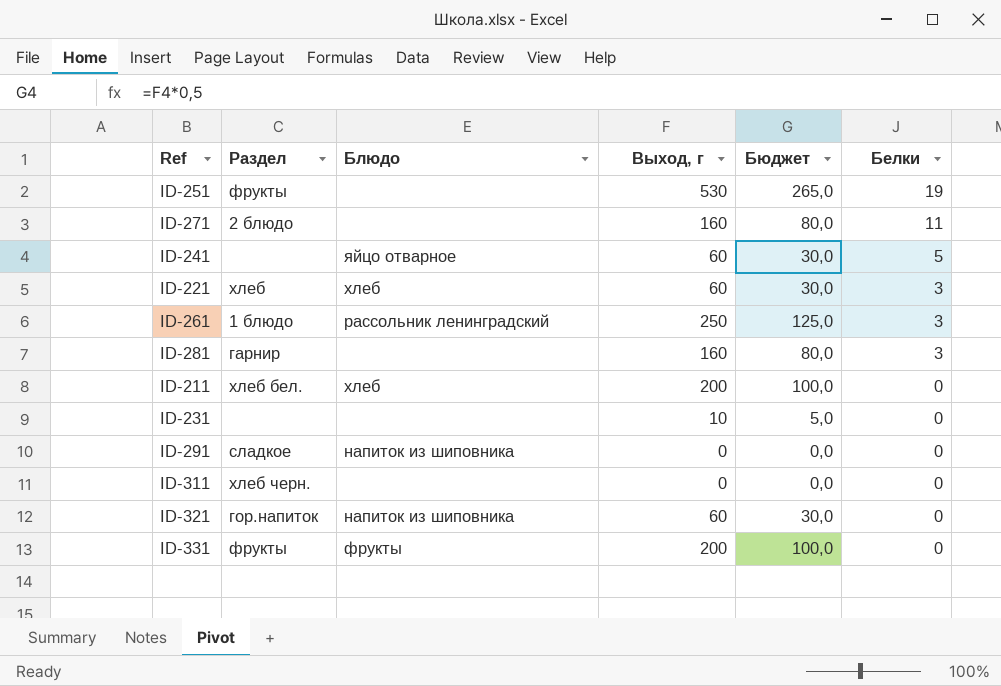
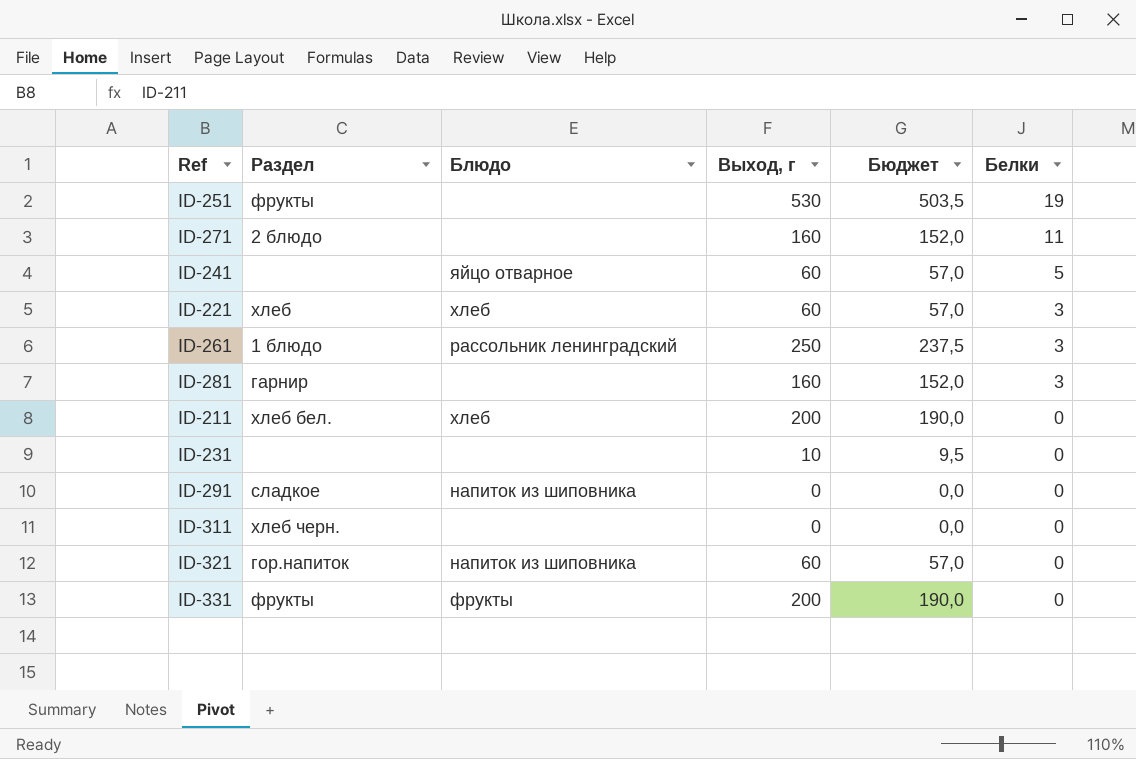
column Бюджет | formula: [Выход, г] * 0,5 -> [Выход, г] * 0,95

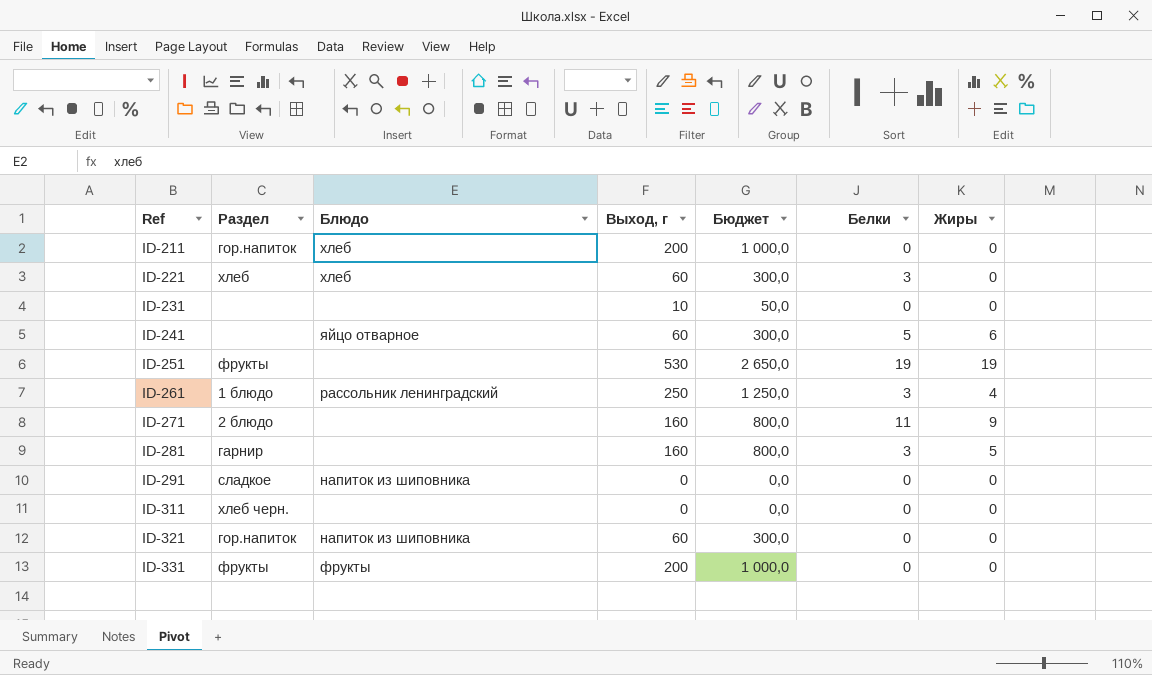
row order: Белки descending -> Ref ascending
column Бюджет | formula: [Выход, г] * 0,95 -> [Выход, г] * 5
column Жиры | position: none -> 7
ID-211 | Раздел: хлеб бел. -> гор.напиток

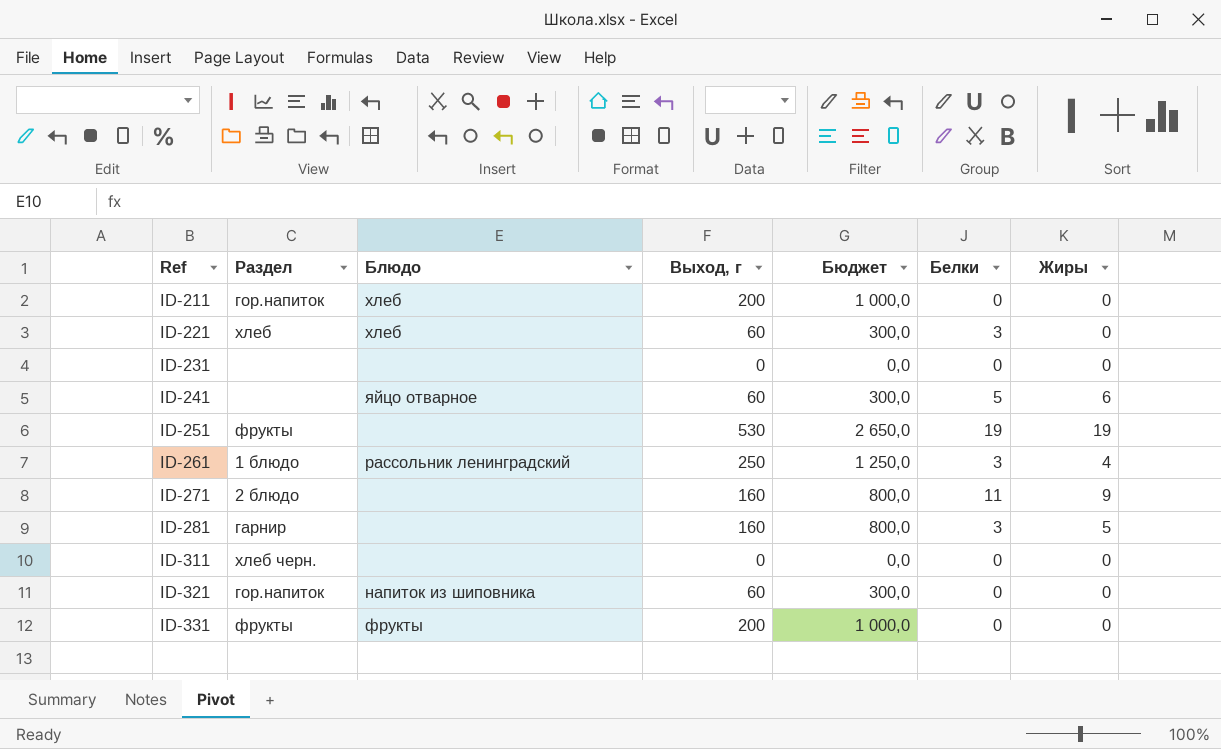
row ID-291: сладкое | напиток из шиповника | 0 | 0,0 | 0 | 0 -> none
ID-231 | Выход, г: 10 -> 0
ID-231 | Бюджет: 50,0 -> 0,0

